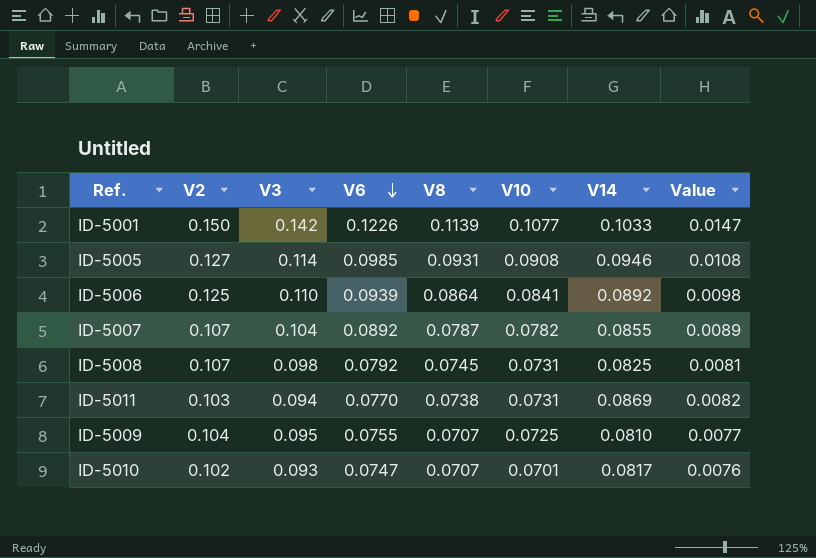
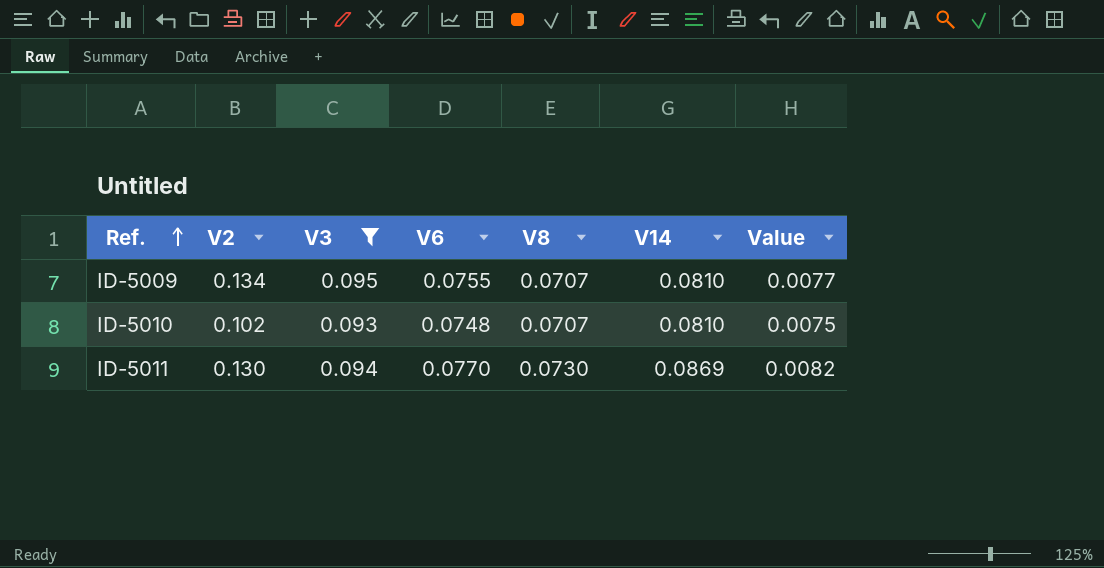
filter: none -> V3 <= 0.095
row order: V6 descending -> Ref. ascending
column V10 | position: 6 -> none
ID-5009 | V2: 0.104 -> 0.134
ID-5010 | V6: 0.0747 -> 0.0748
ID-5010 | V14: 0.0817 -> 0.0810
ID-5010 | Value: 0.0076 -> 0.0075
ID-5011 | V2: 0.103 -> 0.130
ID-5011 | V8: 0.0738 -> 0.0730

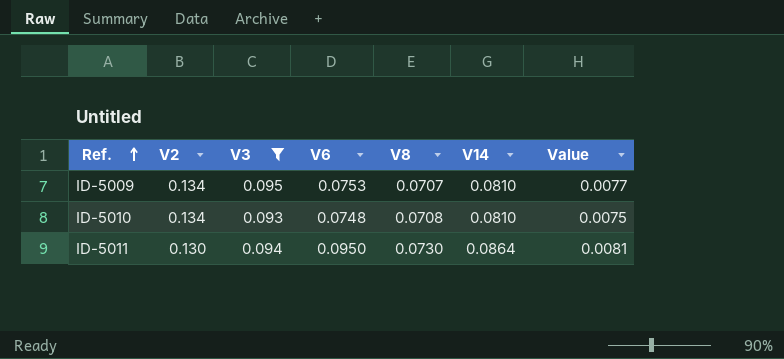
ID-5009 | V6: 0.0755 -> 0.0753
ID-5010 | V2: 0.102 -> 0.134
ID-5010 | V8: 0.0707 -> 0.0708
ID-5011 | V6: 0.0770 -> 0.0950
ID-5011 | V14: 0.0869 -> 0.0864
ID-5011 | Value: 0.0082 -> 0.0081

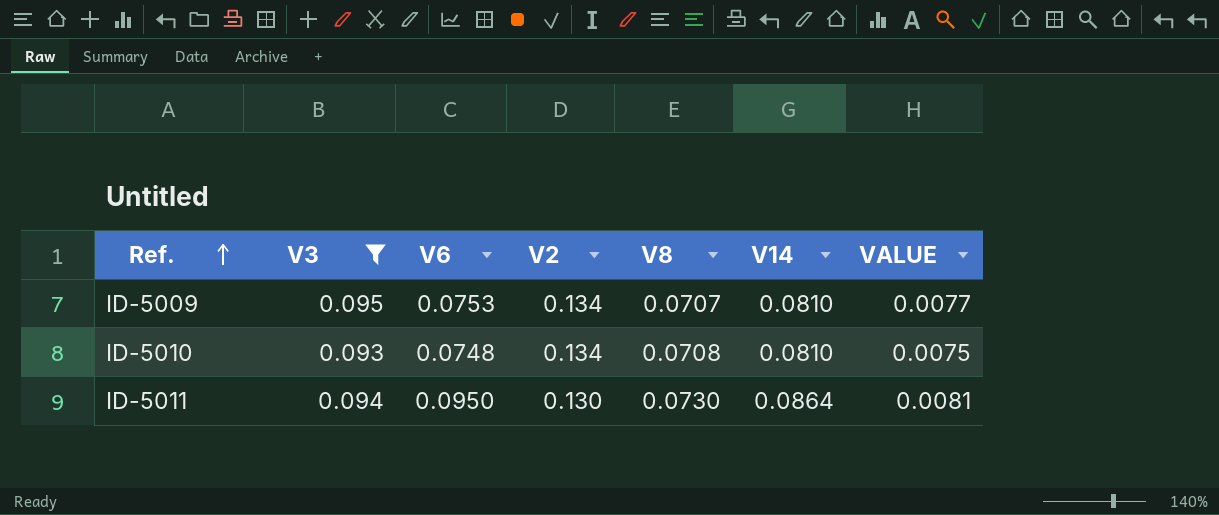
column V2 | position: 2 -> 4
column name: Value -> VALUE

